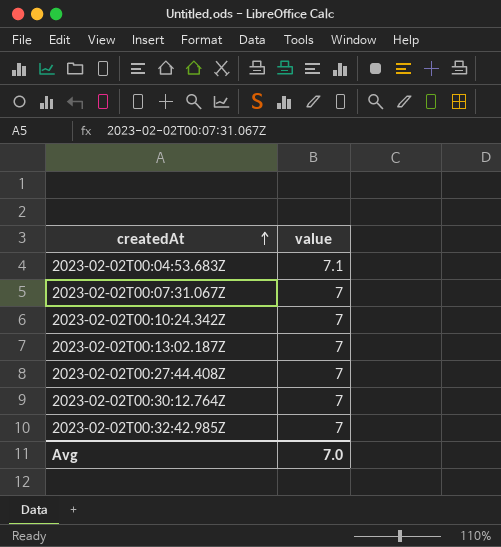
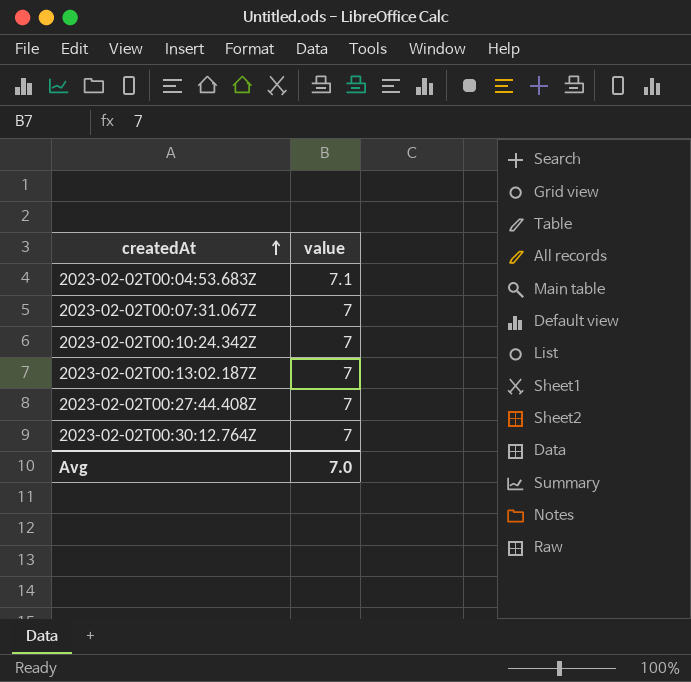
row 2023-02-02T00:32:42.985Z: 7 -> none

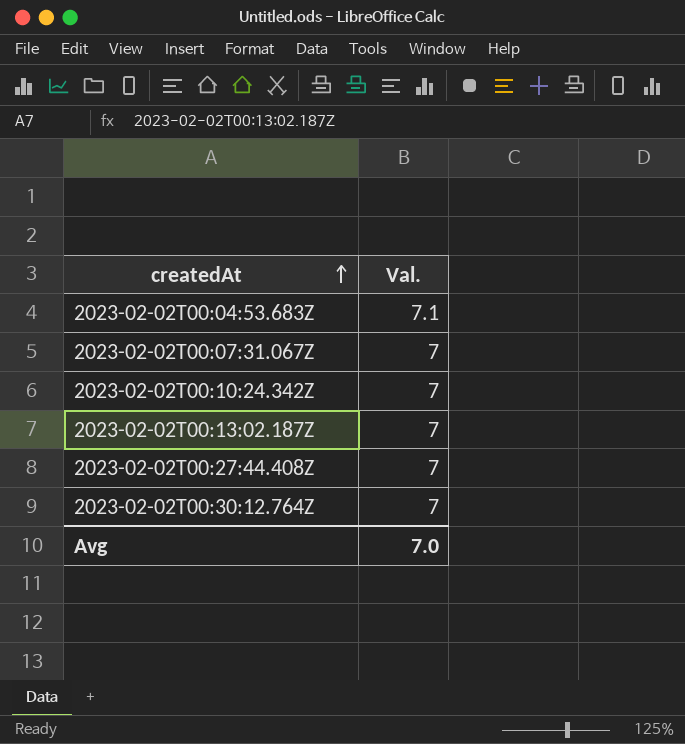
column name: value -> Val.

